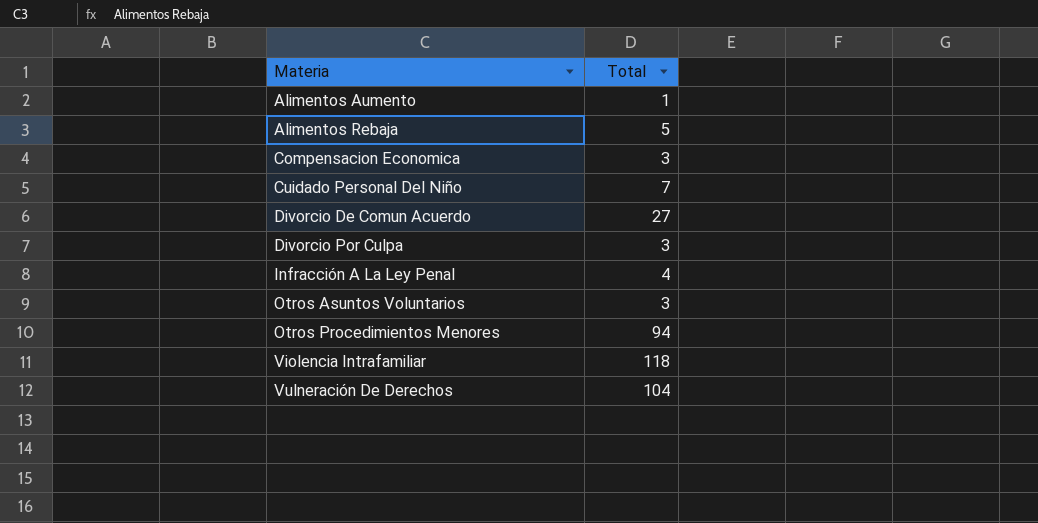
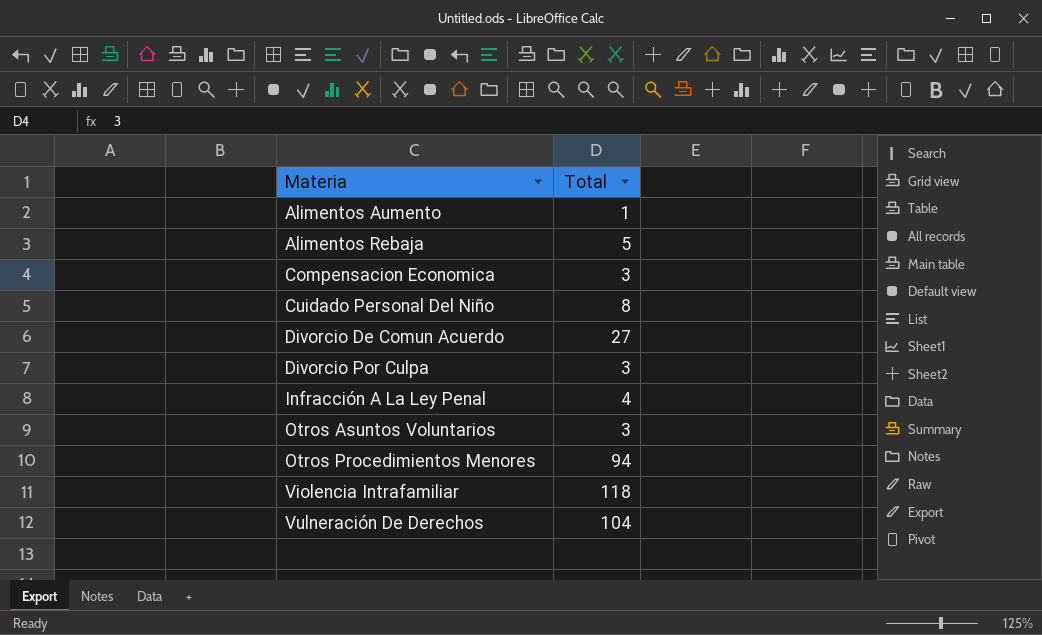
Cuidado Personal Del Niño | Total: 7 -> 8

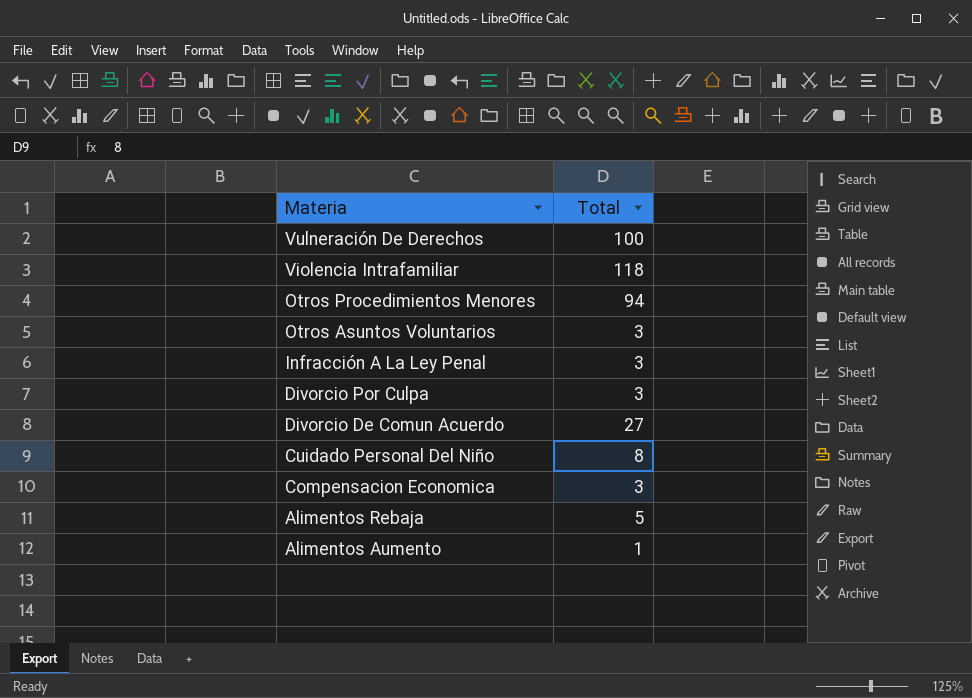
row order: Materia ascending -> Materia descending
Vulneración De Derechos | Total: 104 -> 100
Infracción A La Ley Penal | Total: 4 -> 3

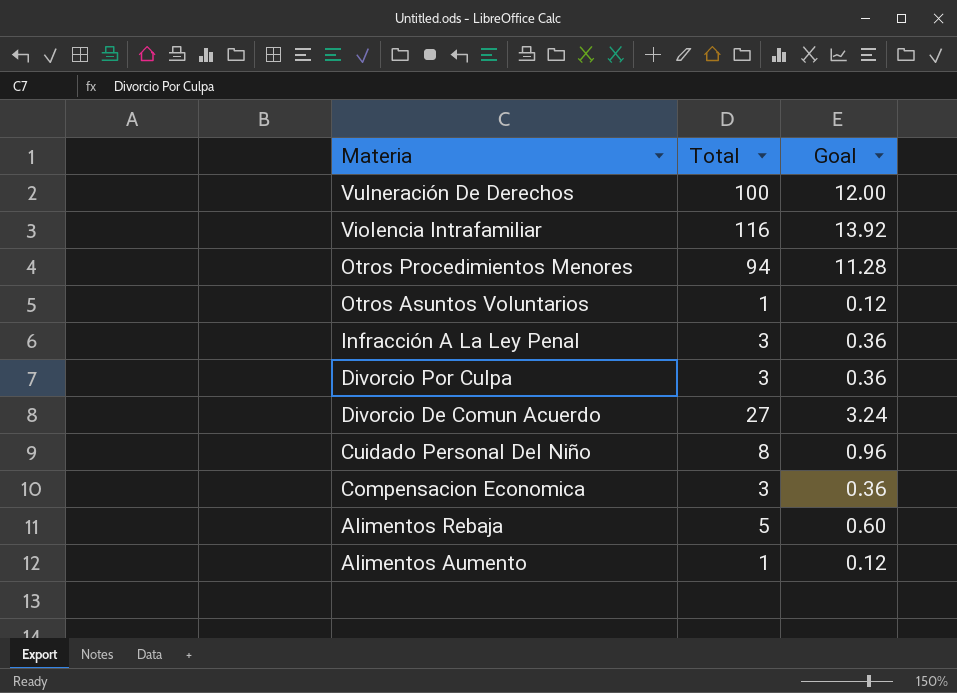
column Goal | formula: none -> [Total] * 0.12
Violencia Intrafamiliar | Total: 118 -> 116
Otros Asuntos Voluntarios | Total: 3 -> 1

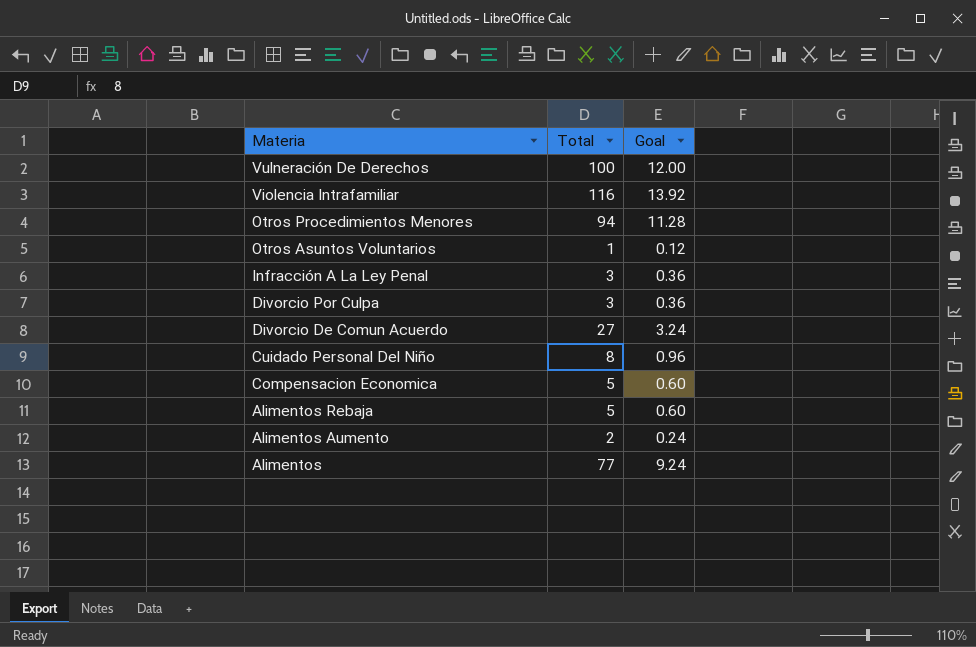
Compensacion Economica | Total: 3 -> 5
Compensacion Economica | Goal: 0.36 -> 0.60
Alimentos Aumento | Total: 1 -> 2
Alimentos Aumento | Goal: 0.12 -> 0.24
row Alimentos: none -> 77 | 9.24

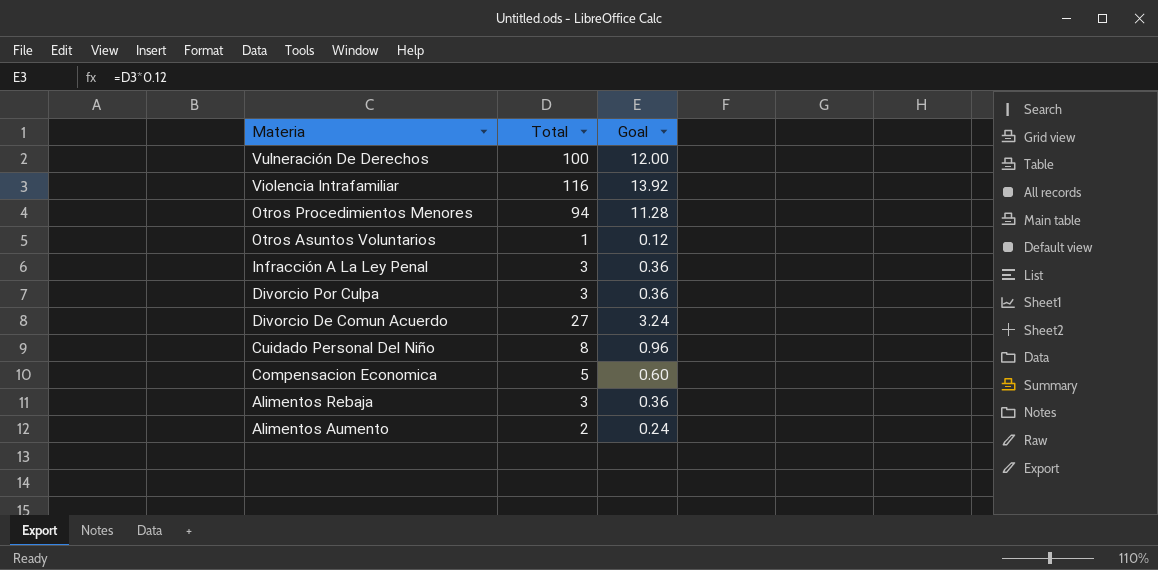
row Alimentos: 77 | 9.24 -> none
Alimentos Rebaja | Total: 5 -> 3
Alimentos Rebaja | Goal: 0.60 -> 0.36

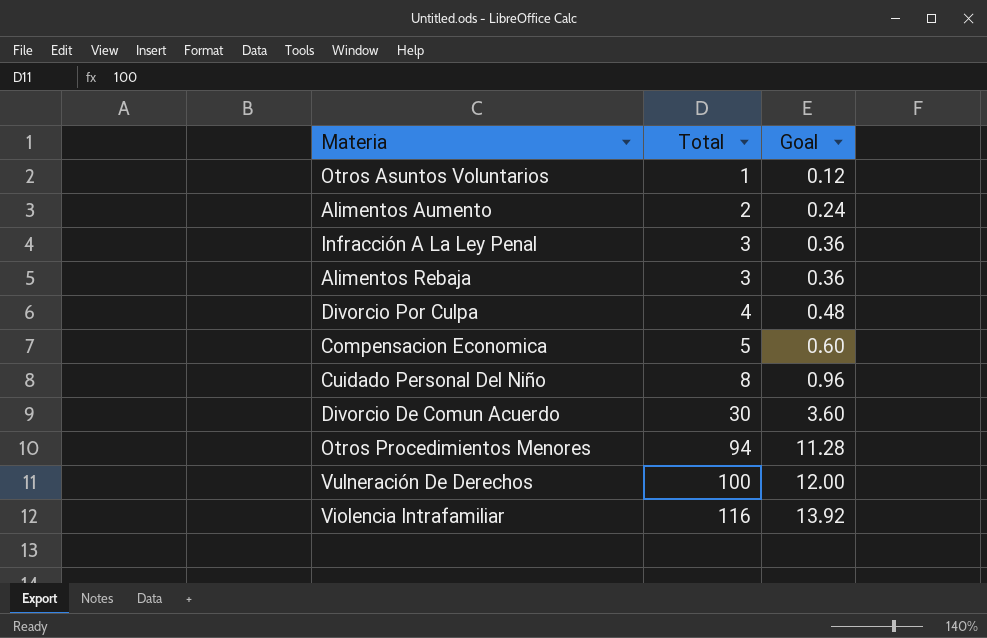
row order: Materia descending -> Total ascending
Divorcio Por Culpa | Total: 3 -> 4
Divorcio Por Culpa | Goal: 0.36 -> 0.48
Divorcio De Comun Acuerdo | Total: 27 -> 30
Divorcio De Comun Acuerdo | Goal: 3.24 -> 3.60

